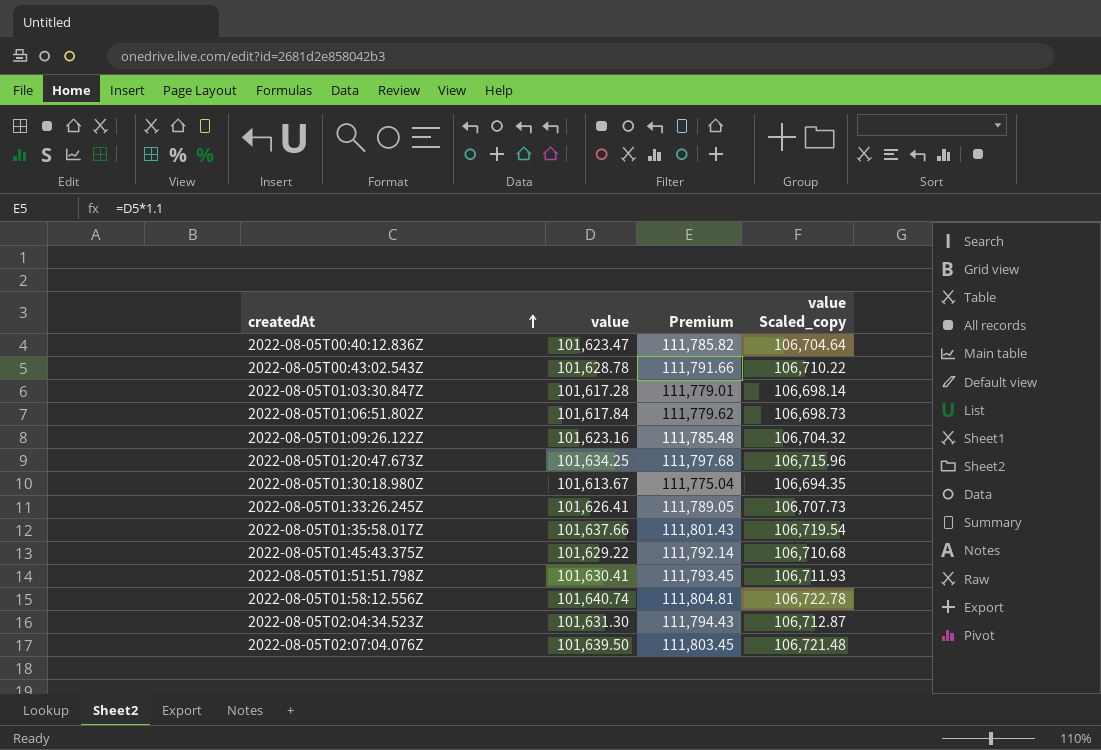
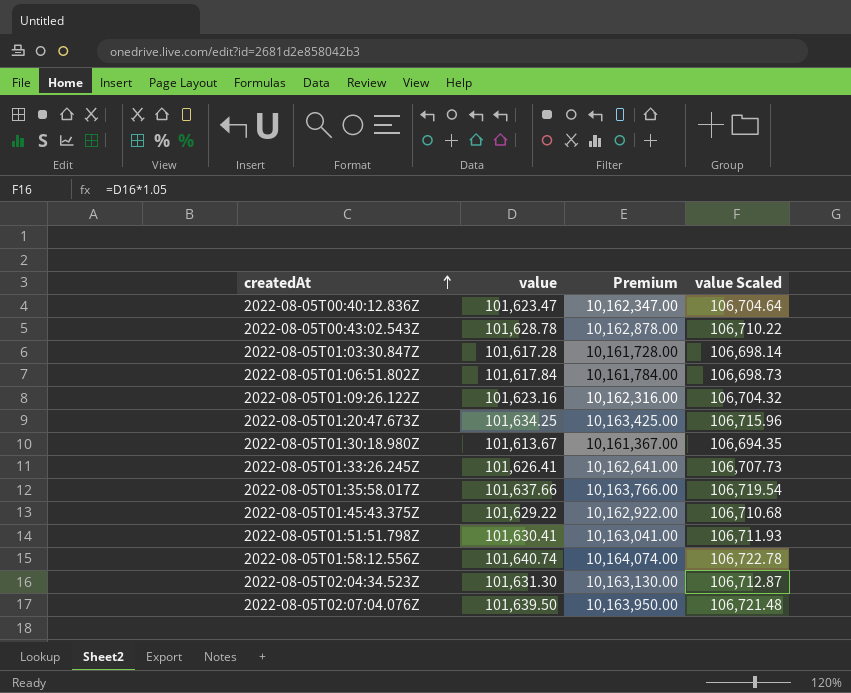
column Premium | formula: [value] * 1.1 -> [value] * 100
column name: value Scaled_copy -> value Scaled

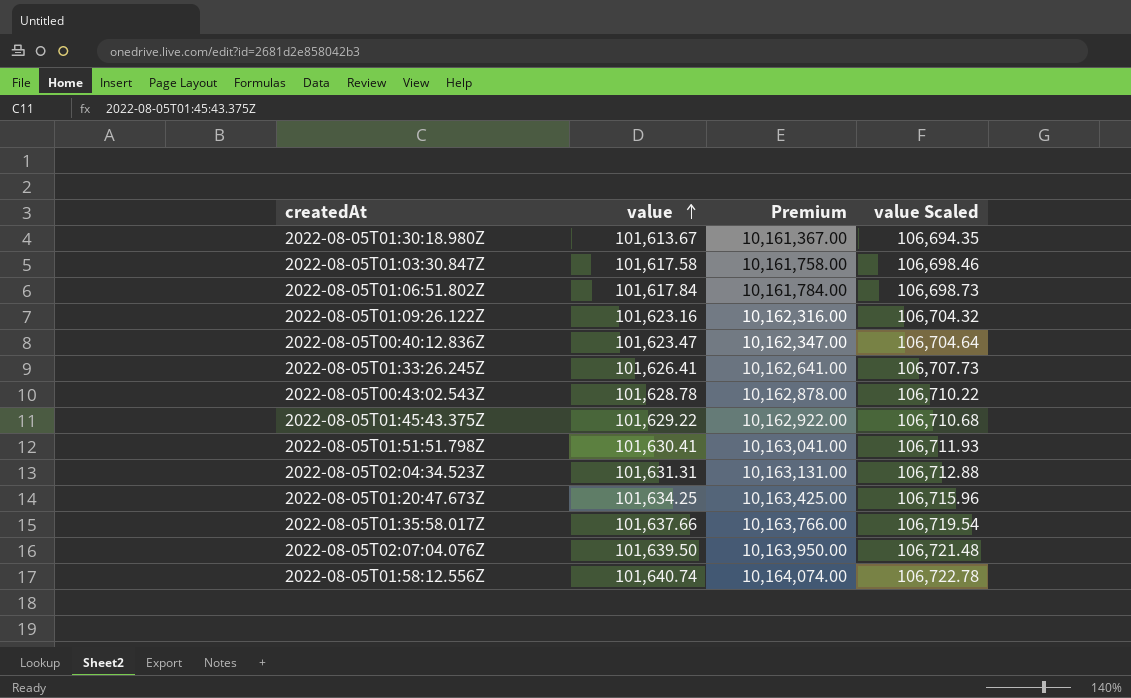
row order: createdAt ascending -> value ascending
2022-08-05T01:03:30.847Z | value: 101,617.28 -> 101,617.58
2022-08-05T01:03:30.847Z | Premium: 10,161,728.00 -> 10,161,758.00
2022-08-05T01:03:30.847Z | value Scaled: 106,698.14 -> 106,698.46
2022-08-05T02:04:34.523Z | value: 101,631.30 -> 101,631.31
2022-08-05T02:04:34.523Z | Premium: 10,163,130.00 -> 10,163,131.00
2022-08-05T02:04:34.523Z | value Scaled: 106,712.87 -> 106,712.88

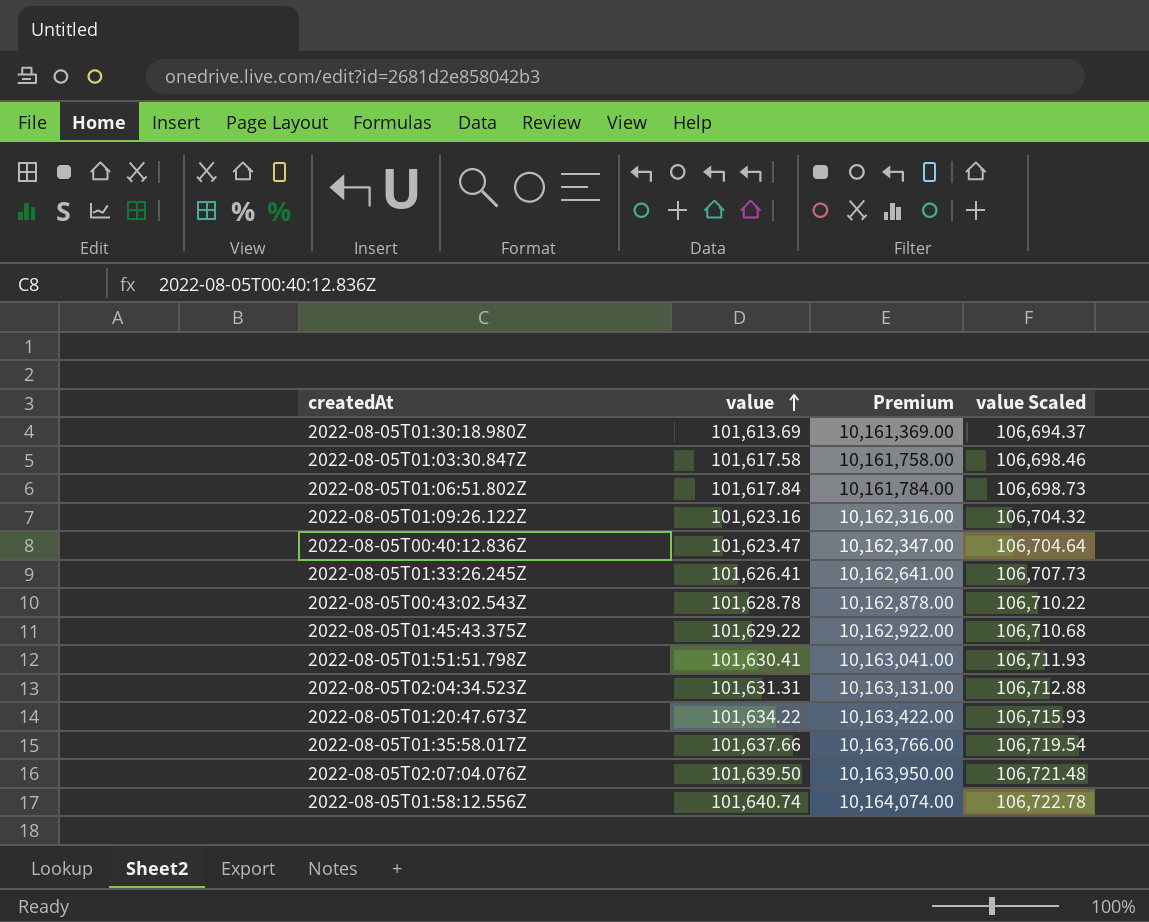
2022-08-05T01:30:18.980Z | value: 101,613.67 -> 101,613.69
2022-08-05T01:30:18.980Z | Premium: 10,161,367.00 -> 10,161,369.00
2022-08-05T01:30:18.980Z | value Scaled: 106,694.35 -> 106,694.37
2022-08-05T01:20:47.673Z | value: 101,634.25 -> 101,634.22
2022-08-05T01:20:47.673Z | Premium: 10,163,425.00 -> 10,163,422.00
2022-08-05T01:20:47.673Z | value Scaled: 106,715.96 -> 106,715.93

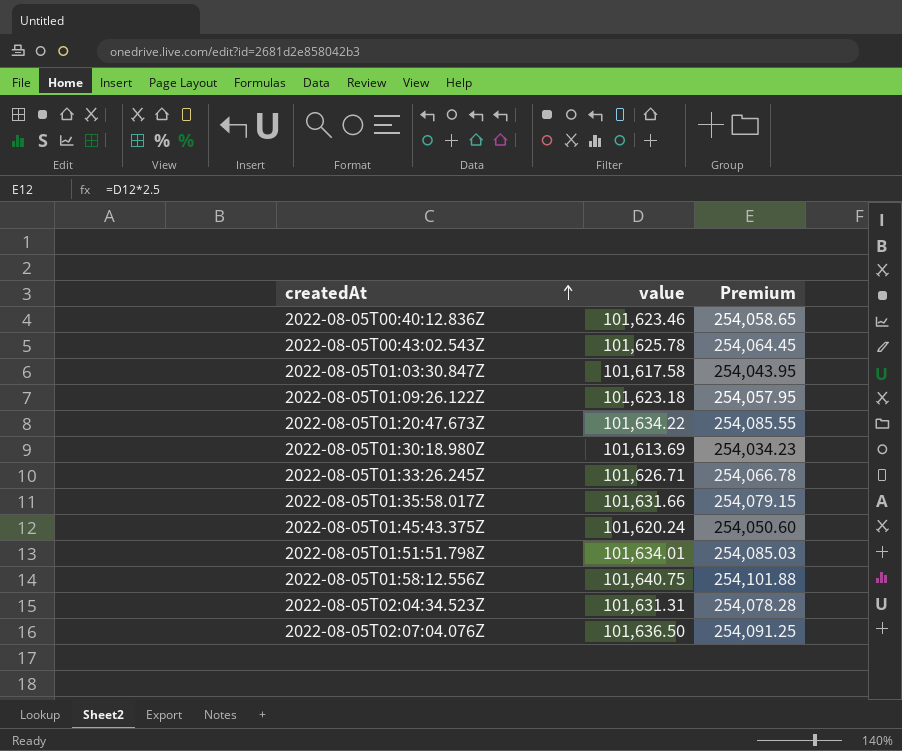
row order: value ascending -> createdAt ascending
column value Scaled | formula: [value] * 1.05 -> none
column Premium | formula: [value] * 100 -> [value] * 2.5
row 2022-08-05T01:06:51.802Z: 101,617.84 | 10,161,784.00 | 106,698.73 -> none
2022-08-05T00:40:12.836Z | value: 101,623.47 -> 101,623.46
2022-08-05T00:43:02.543Z | value: 101,628.78 -> 101,625.78
2022-08-05T01:09:26.122Z | value: 101,623.16 -> 101,623.18
2022-08-05T01:33:26.245Z | value: 101,626.41 -> 101,626.71
2022-08-05T01:35:58.017Z | value: 101,637.66 -> 101,631.66
2022-08-05T01:45:43.375Z | value: 101,629.22 -> 101,620.24
2022-08-05T01:51:51.798Z | value: 101,630.41 -> 101,634.01
2022-08-05T01:58:12.556Z | value: 101,640.74 -> 101,640.75
2022-08-05T02:07:04.076Z | value: 101,639.50 -> 101,636.50

